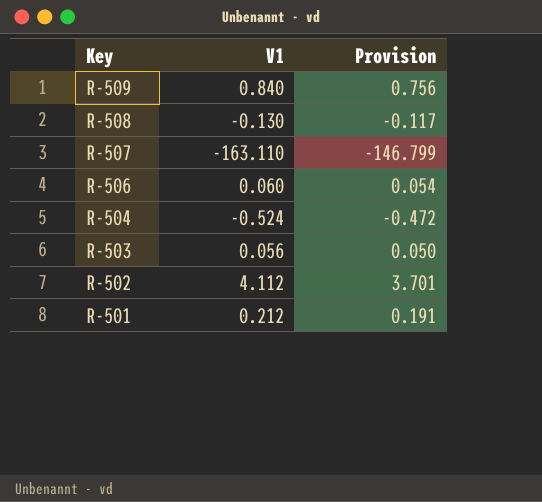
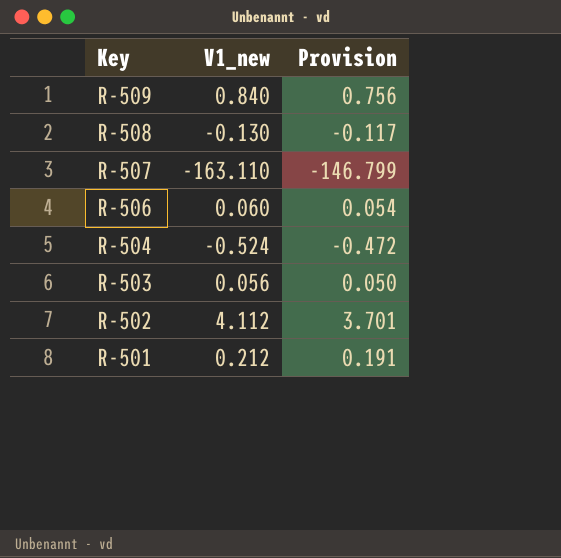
column name: V1 -> V1_new

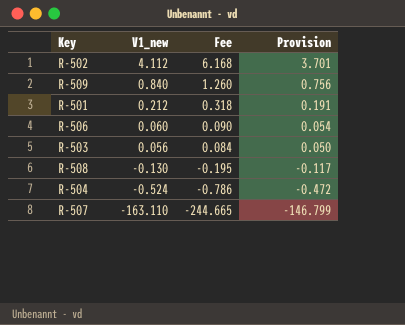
row order: Key descending -> V1_new descending
column Fee | formula: none -> [V1_new] * 1.5

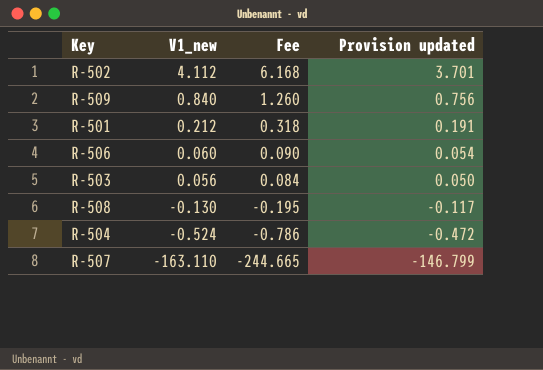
column name: Provision -> Provision updated

